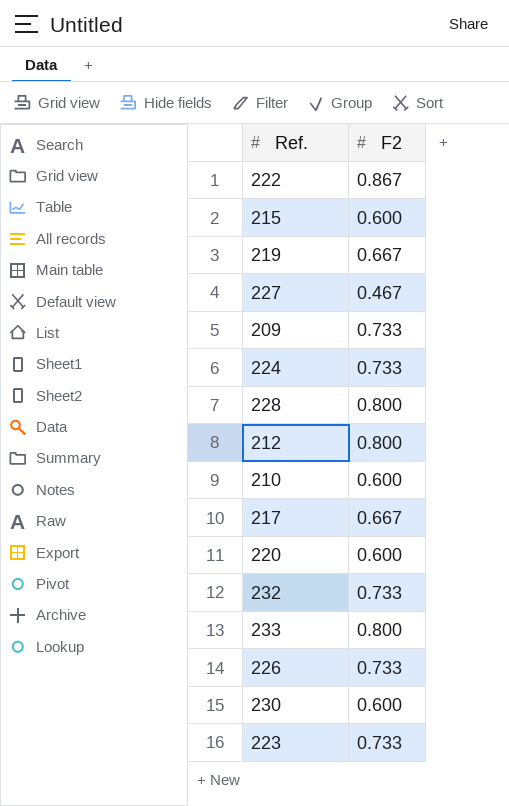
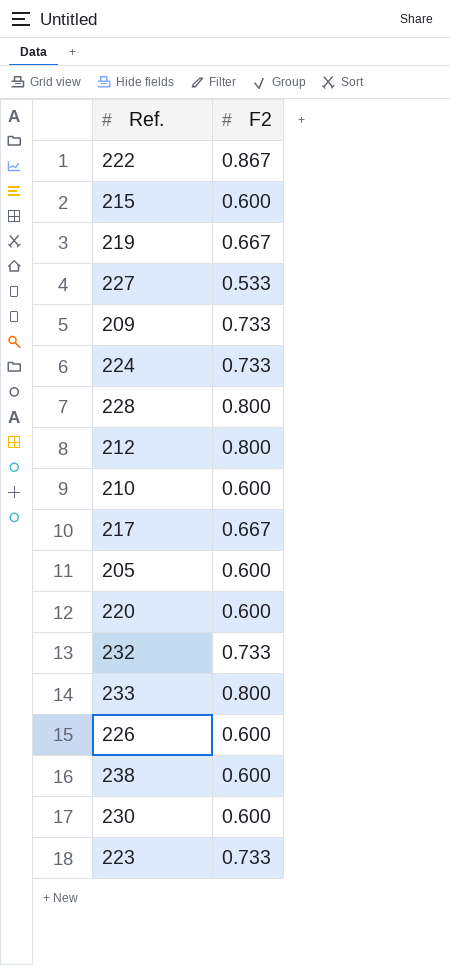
227 | F2: 0.467 -> 0.533
row 205: none -> 0.600
226 | F2: 0.733 -> 0.600
row 238: none -> 0.600

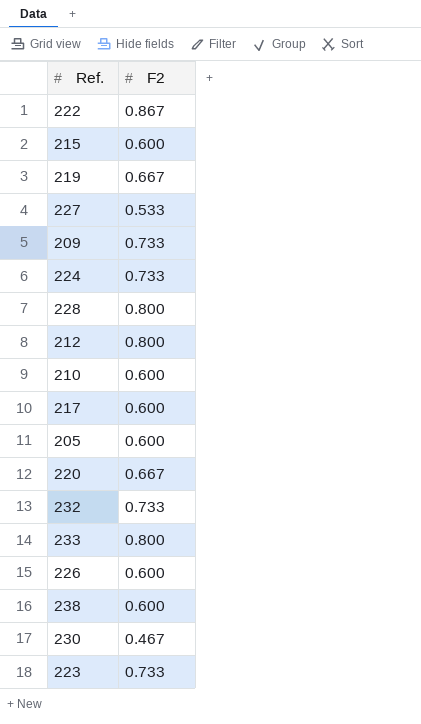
217 | F2: 0.667 -> 0.600
220 | F2: 0.600 -> 0.667
230 | F2: 0.600 -> 0.467

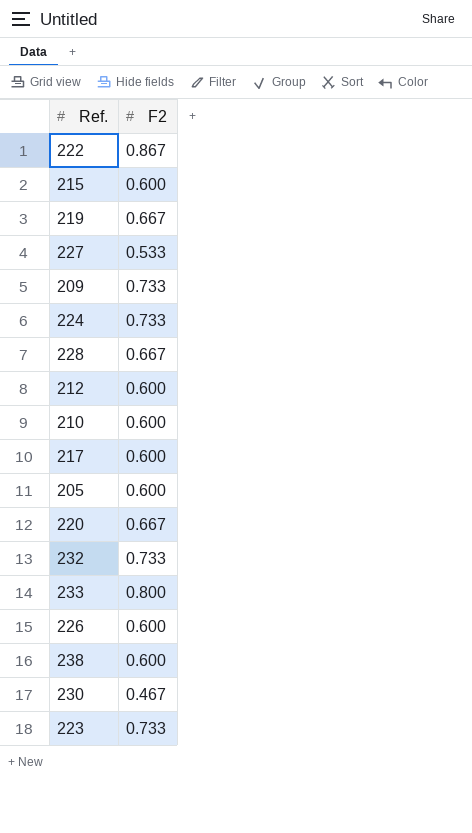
228 | F2: 0.800 -> 0.667
212 | F2: 0.800 -> 0.600

